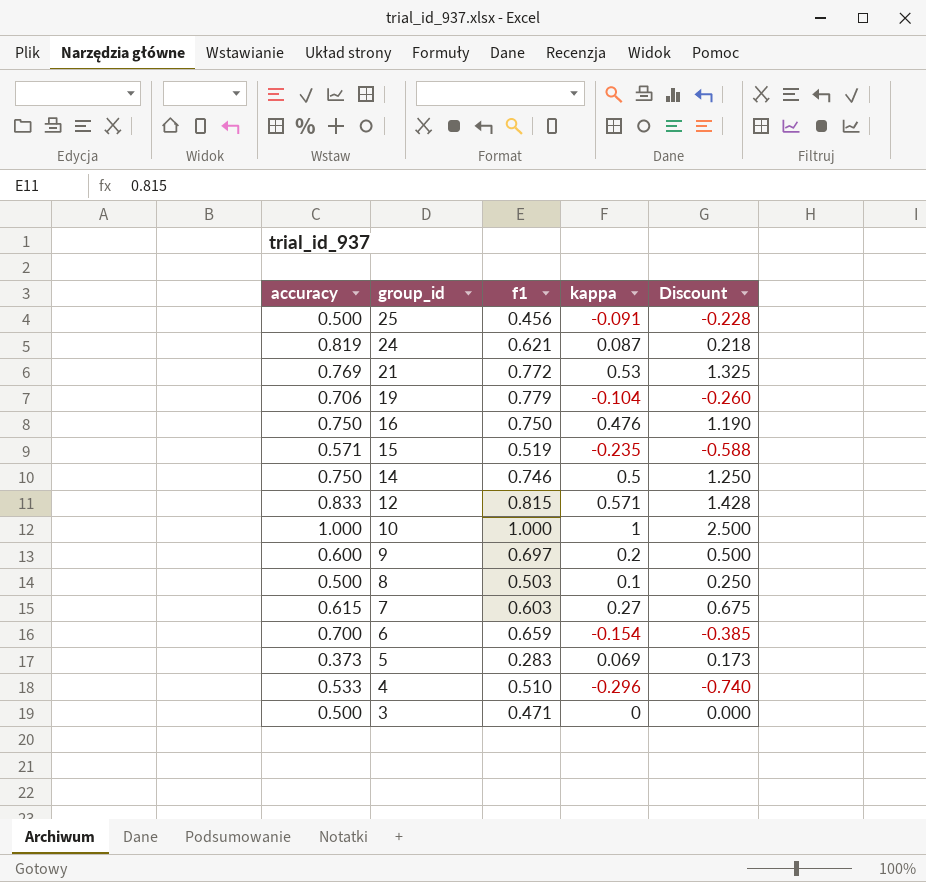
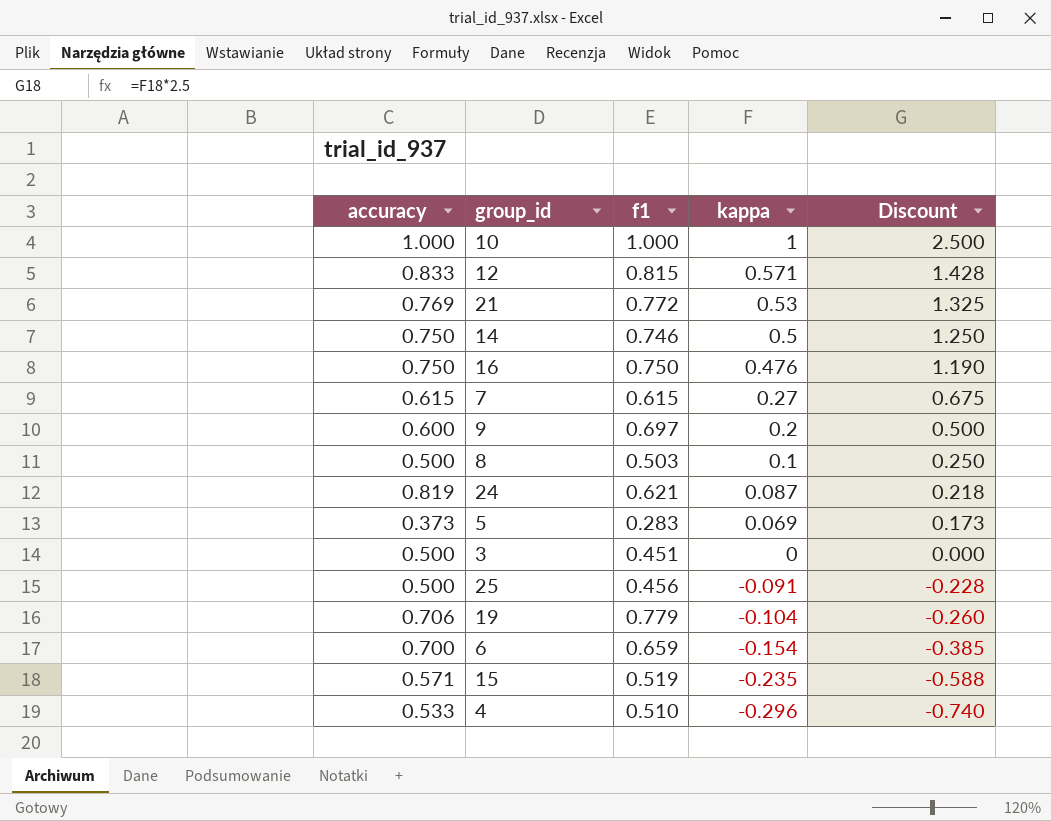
row order: group_id descending -> kappa descending
7 | f1: 0.603 -> 0.615
3 | f1: 0.471 -> 0.451

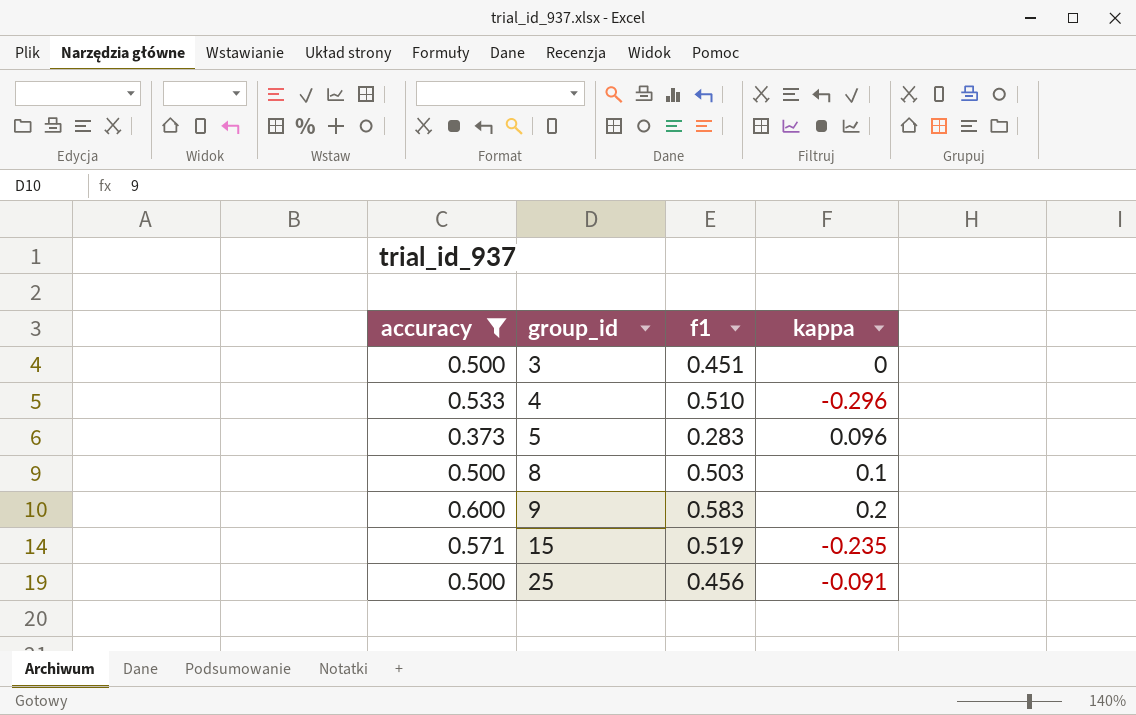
filter: none -> accuracy <= 0.600
row order: kappa descending -> group_id ascending
column Discount | formula: [kappa] * 2.5 -> none
5 | kappa: 0.069 -> 0.096
9 | f1: 0.697 -> 0.583

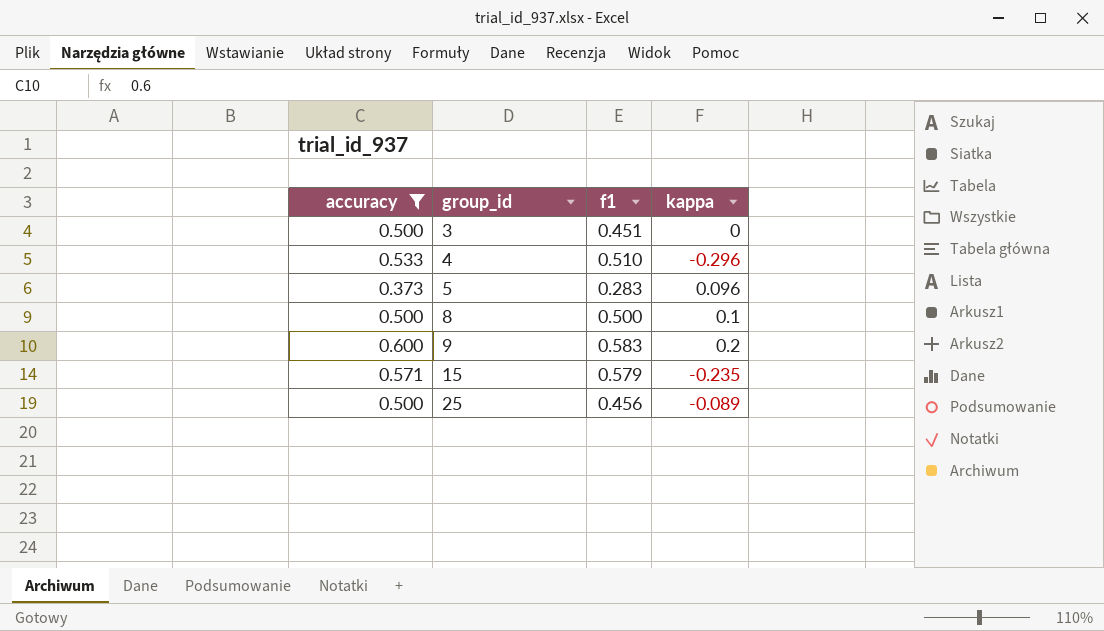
8 | f1: 0.503 -> 0.500
15 | f1: 0.519 -> 0.579
25 | kappa: -0.091 -> -0.089

